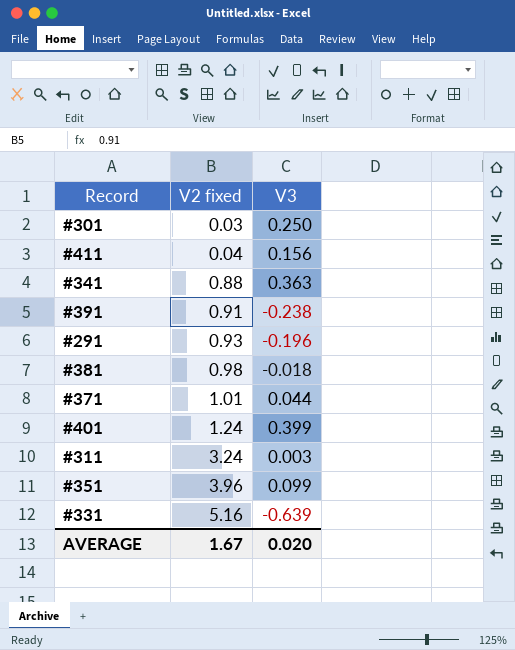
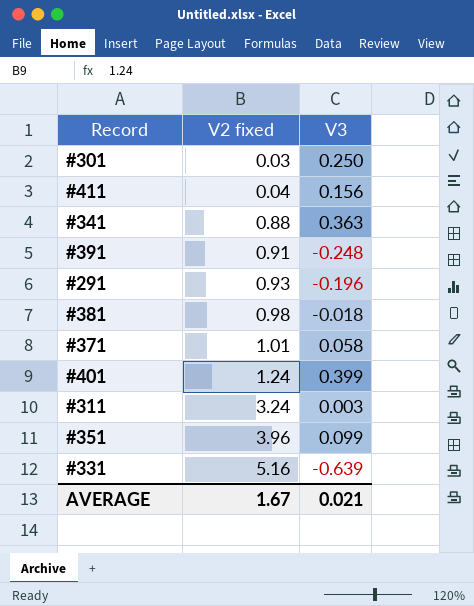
#391 | V3: -0.238 -> -0.248
#371 | V3: 0.044 -> 0.058
AVERAGE | V3: 0.020 -> 0.021

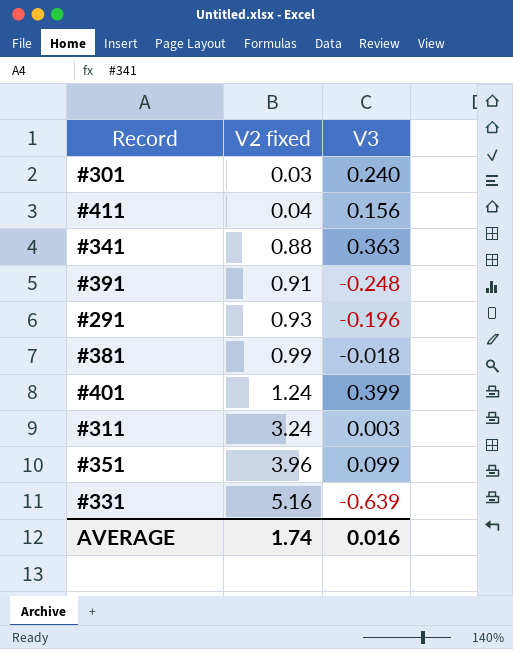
row #371: 1.01 | 0.058 -> none
#301 | V3: 0.250 -> 0.240
#381 | V2 fixed: 0.98 -> 0.99
AVERAGE | V2 fixed: 1.67 -> 1.74
AVERAGE | V3: 0.021 -> 0.016

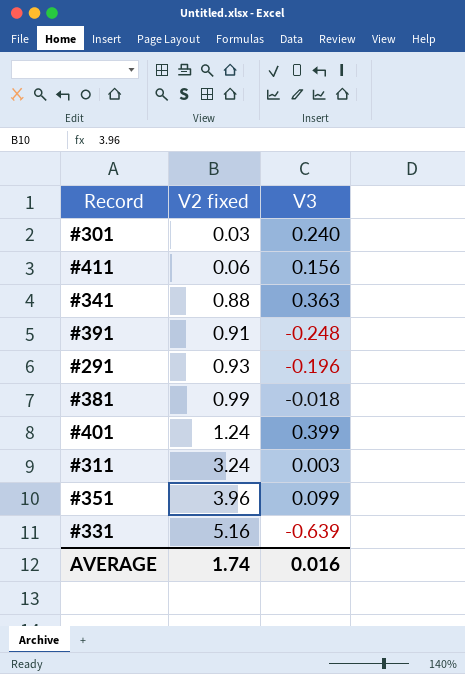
#411 | V2 fixed: 0.04 -> 0.06

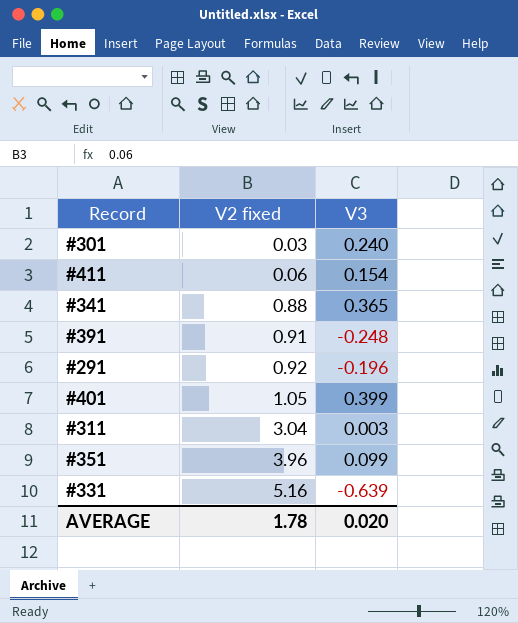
row #381: 0.99 | -0.018 -> none
#411 | V3: 0.156 -> 0.154
#341 | V3: 0.363 -> 0.365
#291 | V2 fixed: 0.93 -> 0.92
#401 | V2 fixed: 1.24 -> 1.05
#311 | V2 fixed: 3.24 -> 3.04
AVERAGE | V2 fixed: 1.74 -> 1.78
AVERAGE | V3: 0.016 -> 0.020

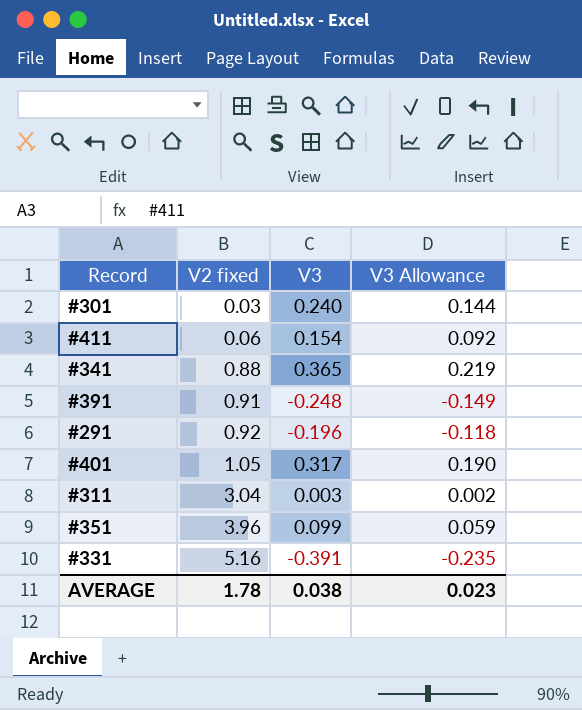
column V3 Allowance | formula: none -> [V3] * 0.6
#401 | V3: 0.399 -> 0.317
#331 | V3: -0.639 -> -0.391
AVERAGE | V3: 0.020 -> 0.038

